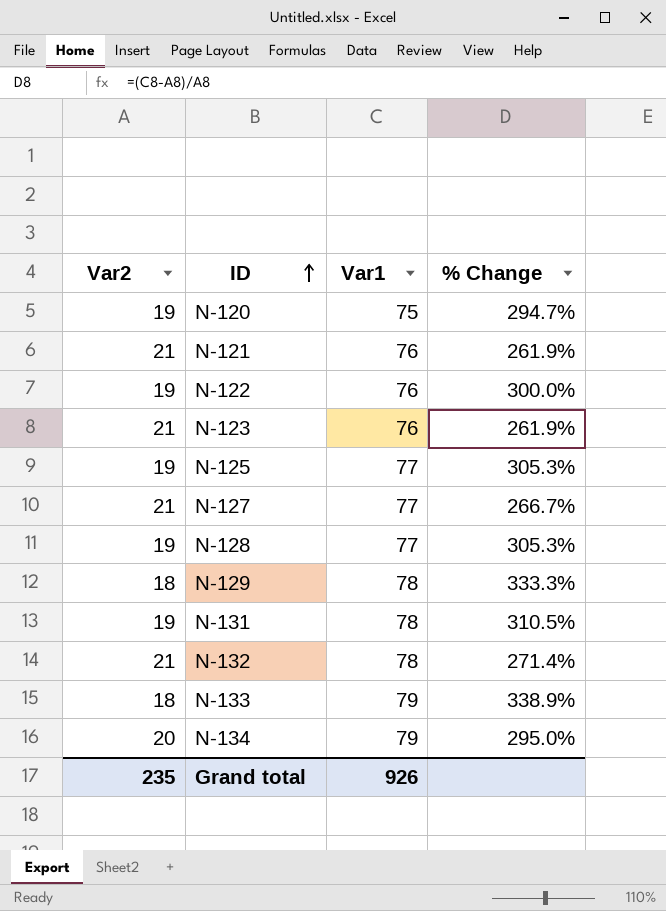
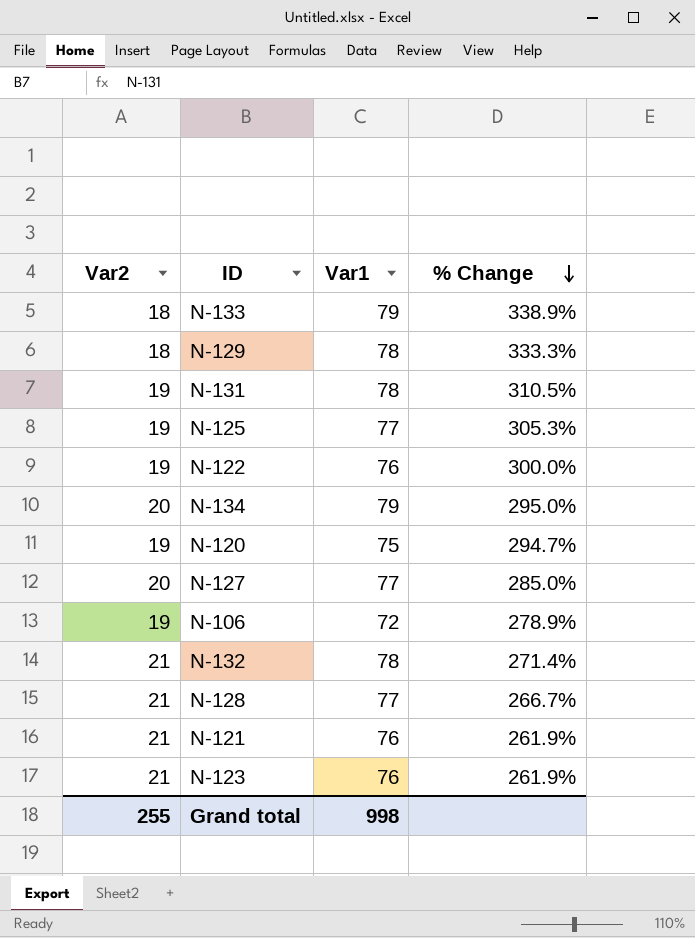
row order: ID ascending -> % Change descending
N-127 | Var2: 21 -> 20
N-127 | % Change: 266.7% -> 285.0%
row N-106: none -> 19 | 72 | 278.9%
N-128 | Var2: 19 -> 21
N-128 | % Change: 305.3% -> 266.7%
Grand total | Var2: 235 -> 255
Grand total | Var1: 926 -> 998

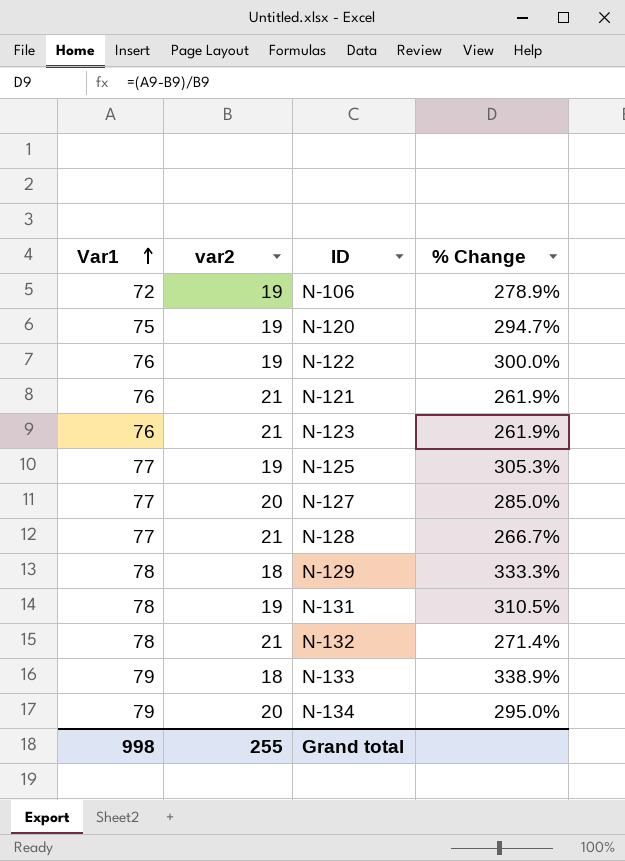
row order: % Change descending -> Var1 ascending
column Var1 | position: 3 -> 1
column name: Var2 -> var2

